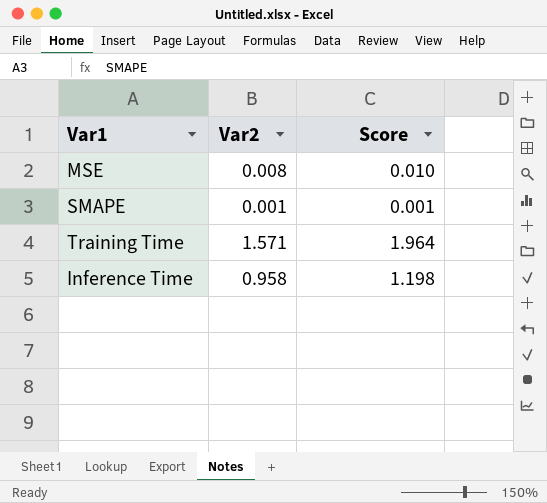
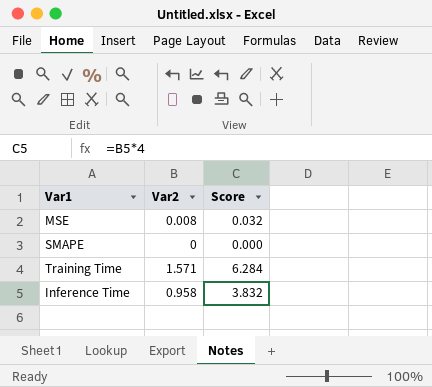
column Score | formula: [Var2] * 1.25 -> [Var2] * 4
SMAPE | Var2: 0.001 -> 0

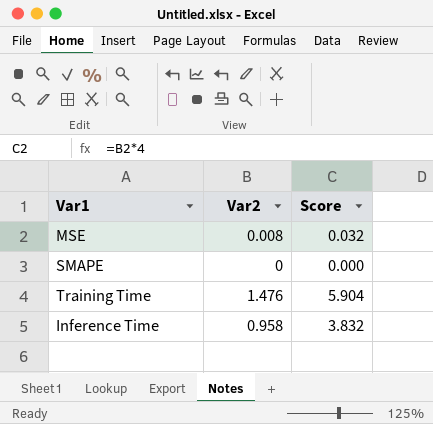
Training Time | Var2: 1.571 -> 1.476
Training Time | Score: 6.284 -> 5.904

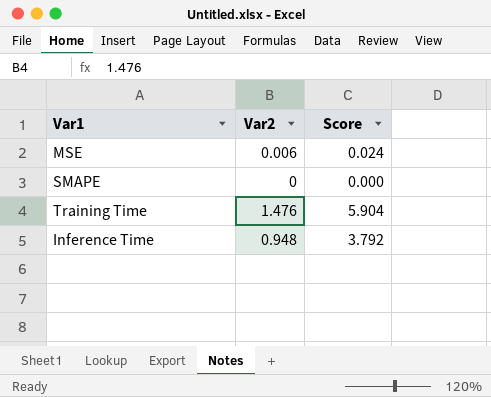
MSE | Var2: 0.008 -> 0.006
MSE | Score: 0.032 -> 0.024
Inference Time | Var2: 0.958 -> 0.948
Inference Time | Score: 3.832 -> 3.792

